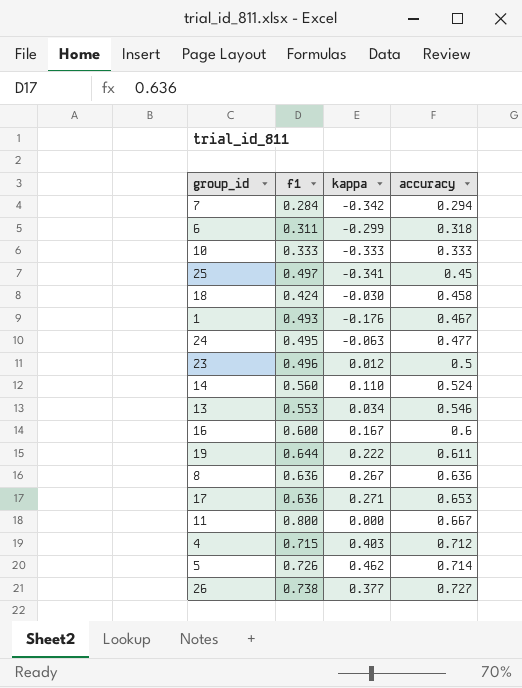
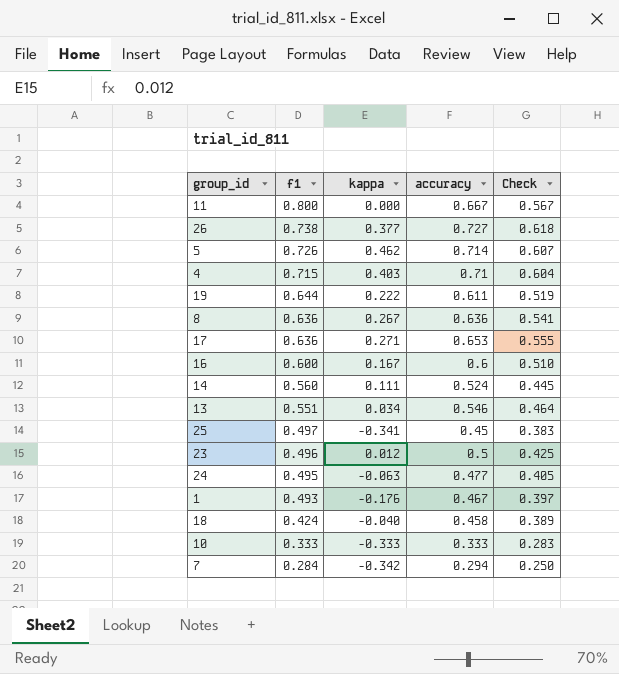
row order: accuracy ascending -> f1 descending
column Check | formula: none -> [accuracy] * 0.85
row 6: 0.311 | -0.299 | 0.318 -> none
4 | accuracy: 0.712 -> 0.71
14 | kappa: 0.110 -> 0.111
13 | f1: 0.553 -> 0.551
18 | kappa: -0.030 -> -0.040

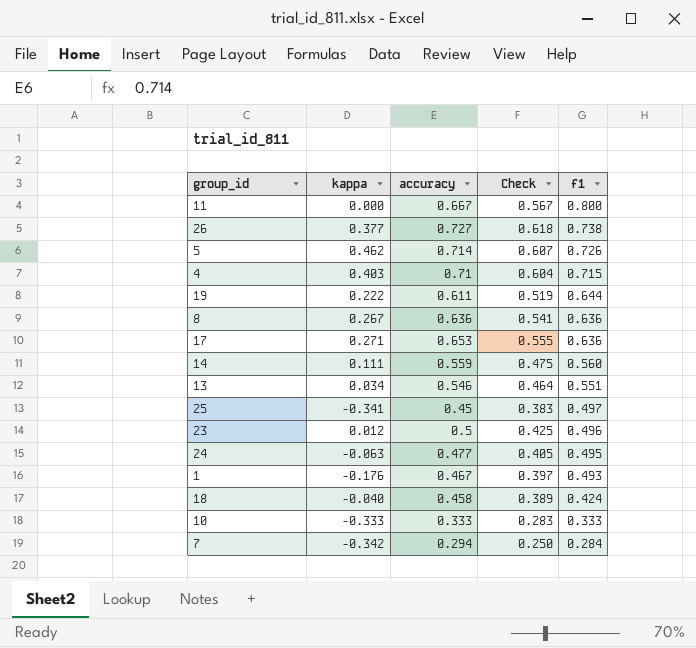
column f1 | position: 2 -> 5
row 16: 0.600 | 0.167 | 0.6 | 0.510 -> none
14 | accuracy: 0.524 -> 0.559
14 | Check: 0.445 -> 0.475

